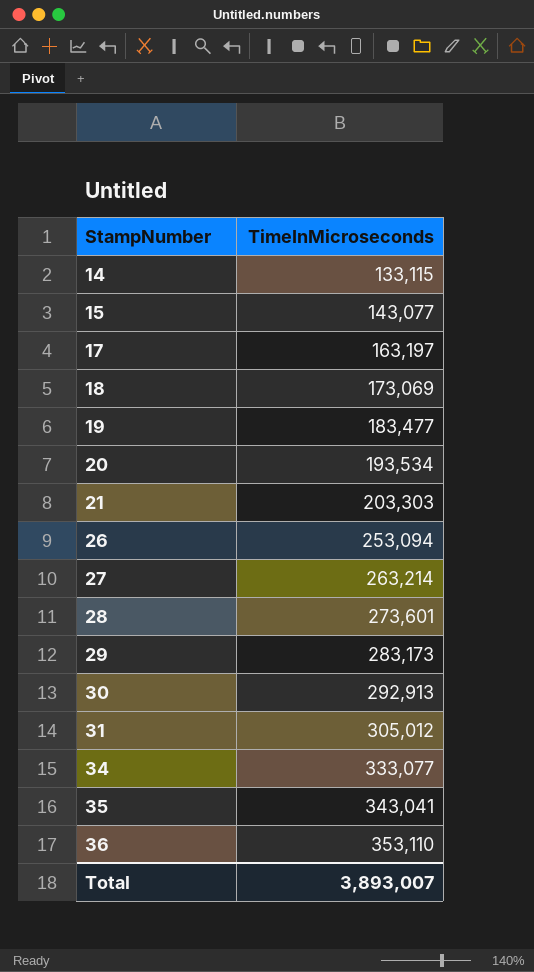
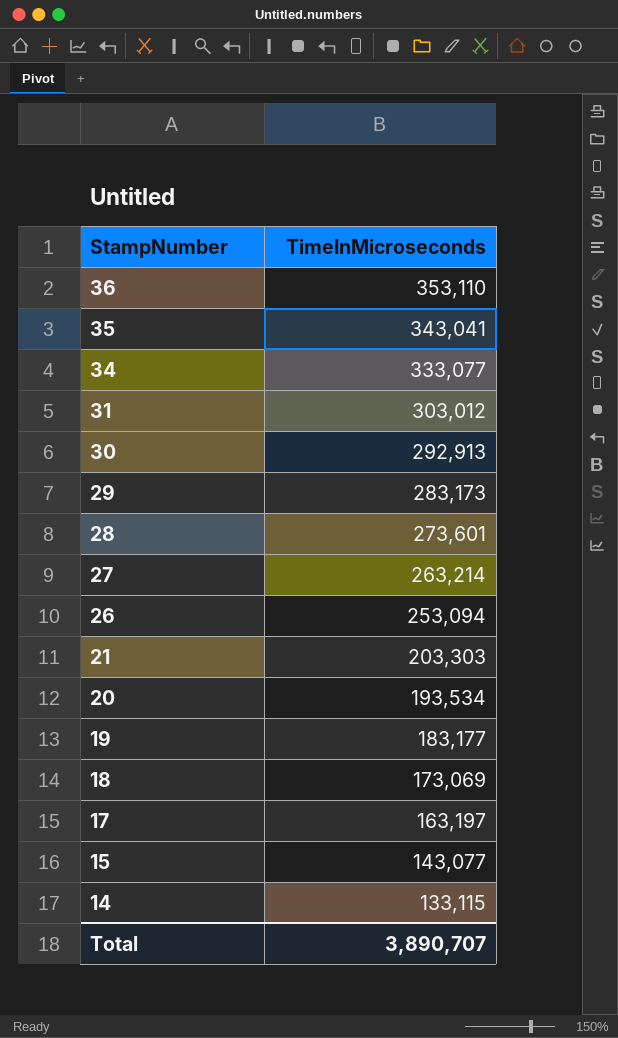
row order: StampNumber ascending -> StampNumber descending
31 | TimeInMicroseconds: 305,012 -> 303,012
19 | TimeInMicroseconds: 183,477 -> 183,177
Total | TimeInMicroseconds: 3,893,007 -> 3,890,707

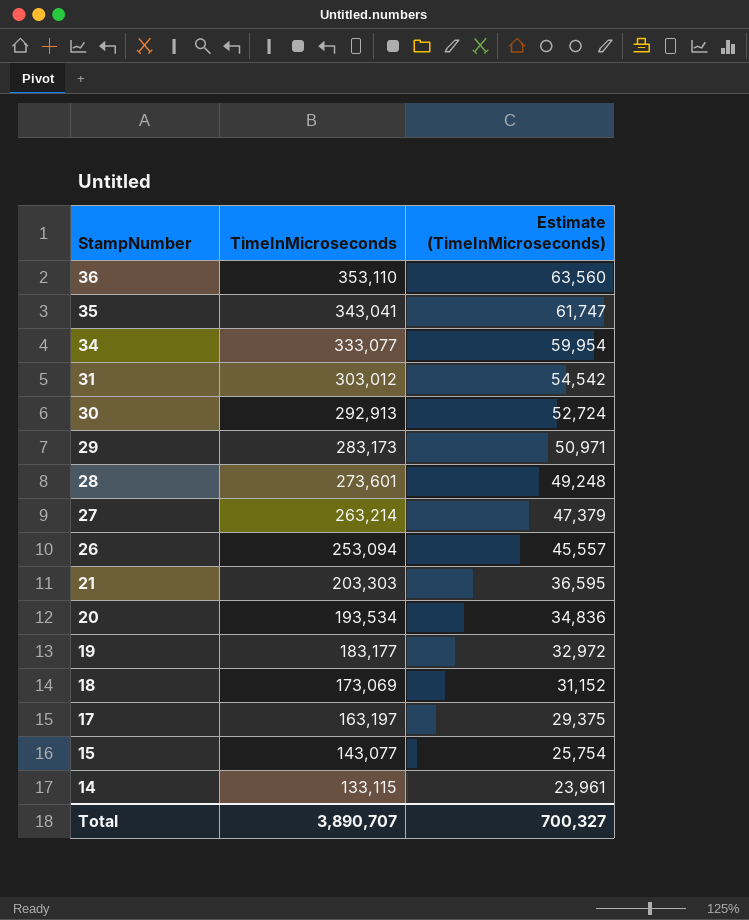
column Estimate (TimeInMicroseconds) | formula: none -> [TimeInMicroseconds] * 0.18

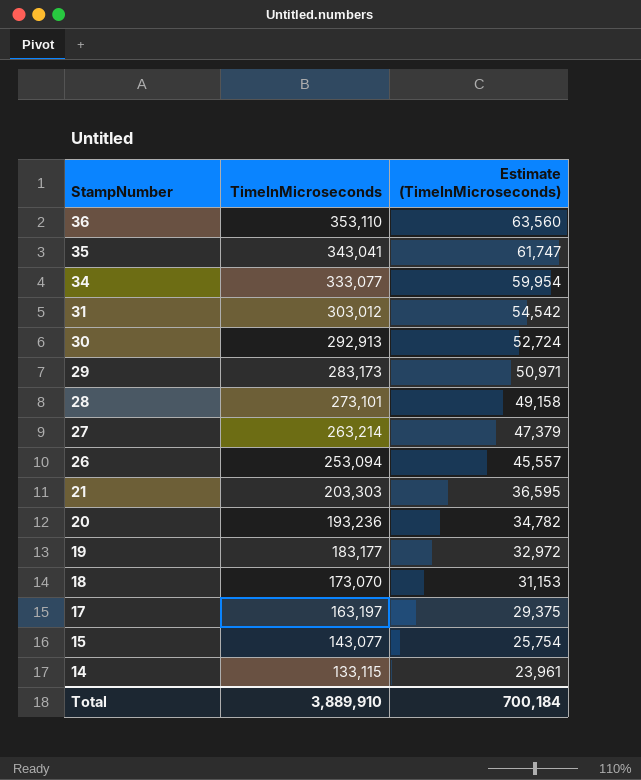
28 | TimeInMicroseconds: 273,601 -> 273,101
28 | Estimate (TimeInMicroseconds): 49,248 -> 49,158
20 | TimeInMicroseconds: 193,534 -> 193,236
20 | Estimate (TimeInMicroseconds): 34,836 -> 34,782
18 | TimeInMicroseconds: 173,069 -> 173,070
18 | Estimate (TimeInMicroseconds): 31,152 -> 31,153
Total | TimeInMicroseconds: 3,890,707 -> 3,889,910
Total | Estimate (TimeInMicroseconds): 700,327 -> 700,184

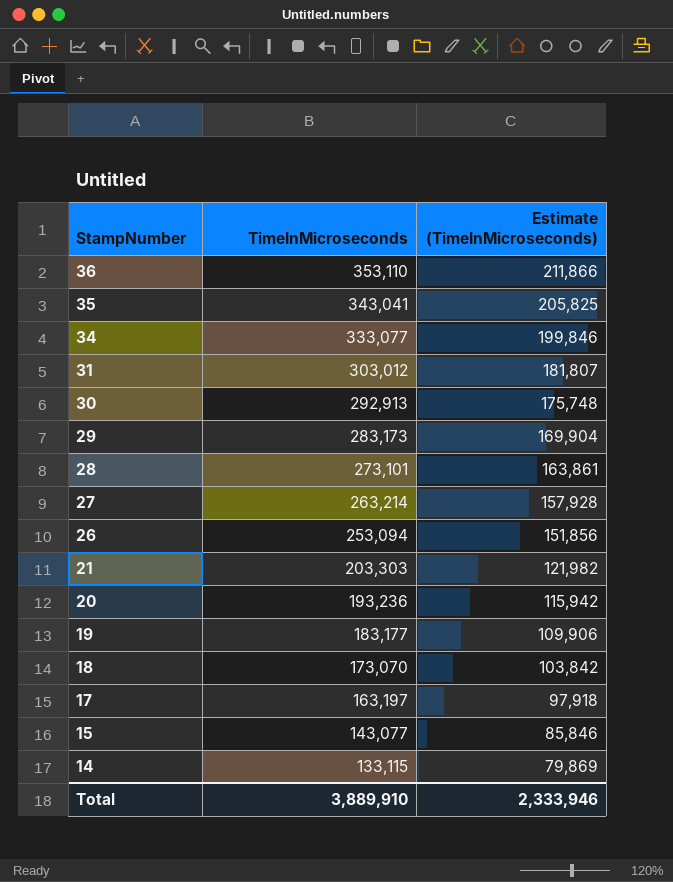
column Estimate (TimeInMicroseconds) | formula: [TimeInMicroseconds] * 0.18 -> [TimeInMicroseconds] * 0.6
Total | Estimate (TimeInMicroseconds): 700,184 -> 2,333,946

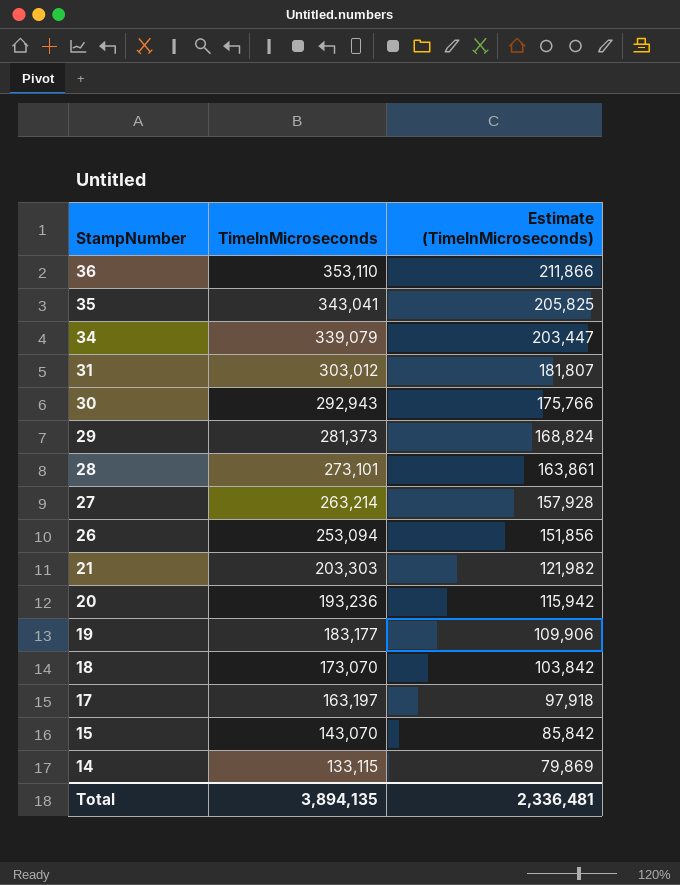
34 | TimeInMicroseconds: 333,077 -> 339,079
34 | Estimate (TimeInMicroseconds): 199,846 -> 203,447
30 | TimeInMicroseconds: 292,913 -> 292,943
30 | Estimate (TimeInMicroseconds): 175,748 -> 175,766
29 | TimeInMicroseconds: 283,173 -> 281,373
29 | Estimate (TimeInMicroseconds): 169,904 -> 168,824
15 | TimeInMicroseconds: 143,077 -> 143,070
15 | Estimate (TimeInMicroseconds): 85,846 -> 85,842
Total | TimeInMicroseconds: 3,889,910 -> 3,894,135
Total | Estimate (TimeInMicroseconds): 2,333,946 -> 2,336,481

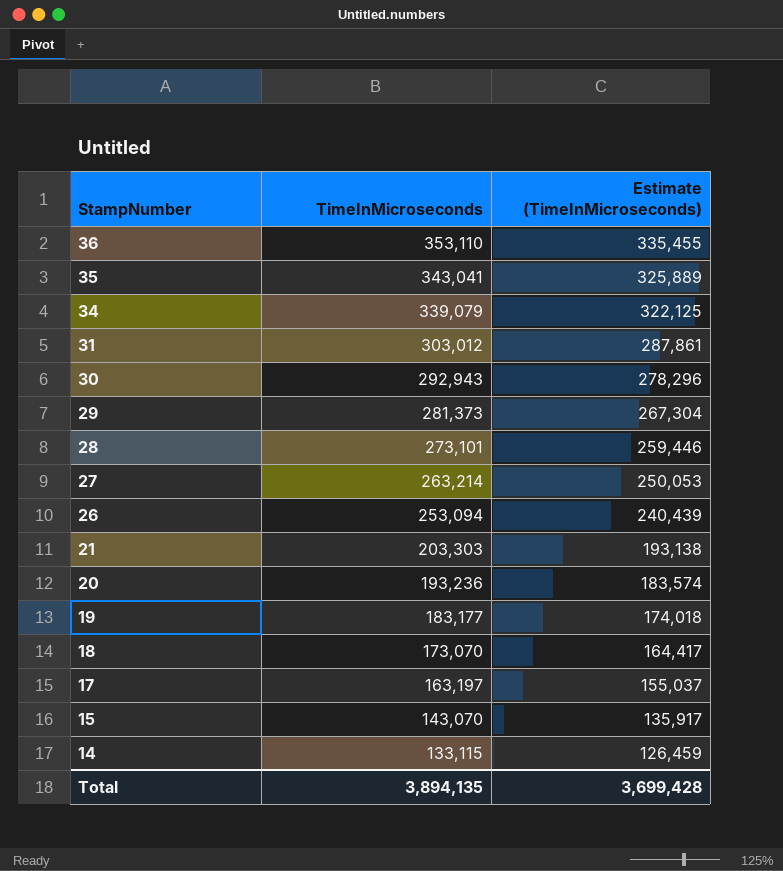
column Estimate (TimeInMicroseconds) | formula: [TimeInMicroseconds] * 0.6 -> [TimeInMicroseconds] * 0.95
Total | Estimate (TimeInMicroseconds): 2,336,481 -> 3,699,428

